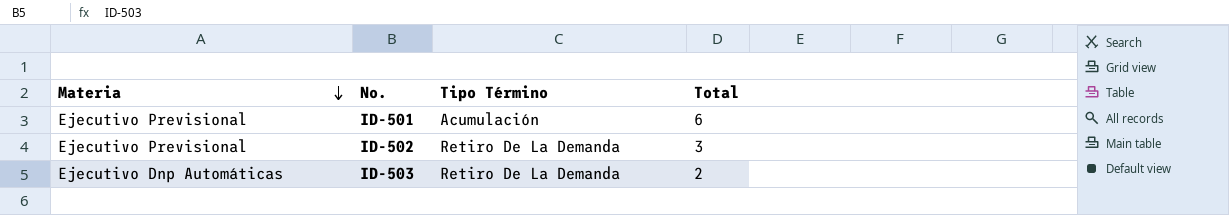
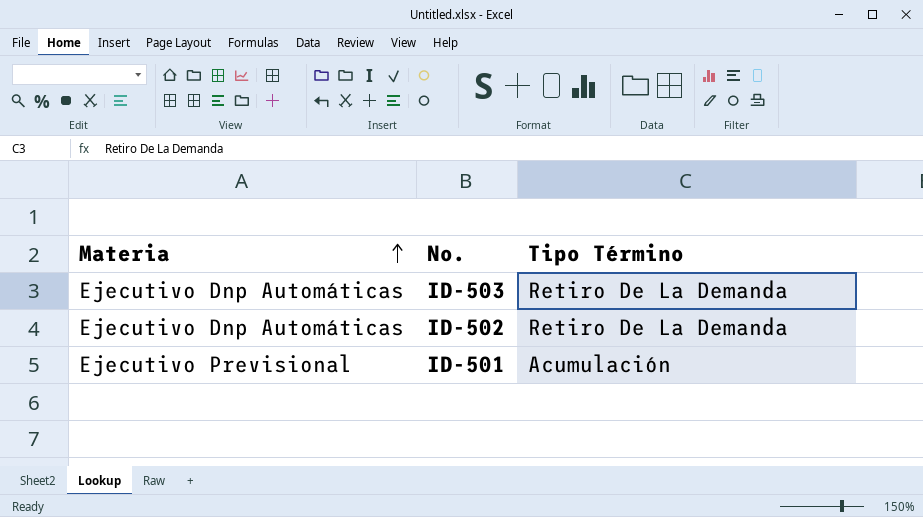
row order: Materia descending -> Materia ascending
column Total | position: 4 -> none
ID-502 | Materia: Ejecutivo Previsional -> Ejecutivo Dnp Automáticas

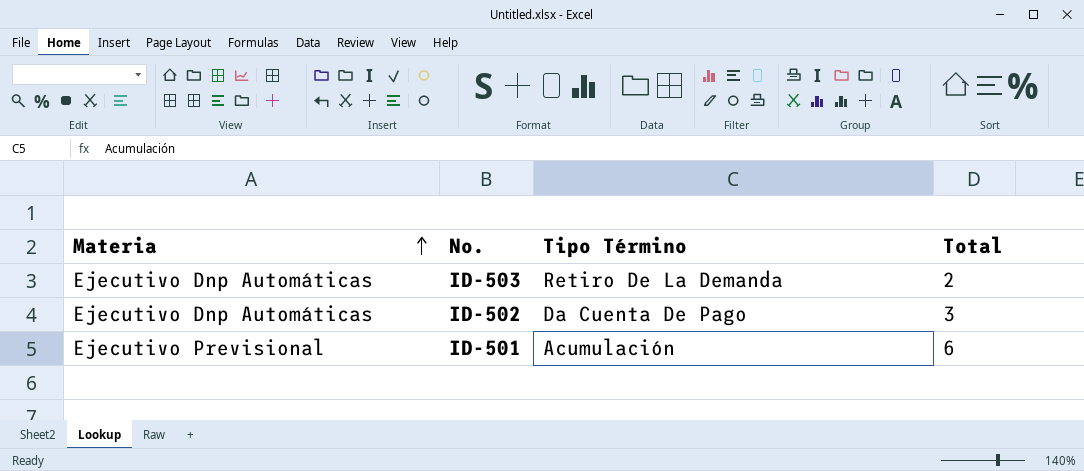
column Total | position: none -> 4
ID-502 | Tipo Término: Retiro De La Demanda -> Da Cuenta De Pago

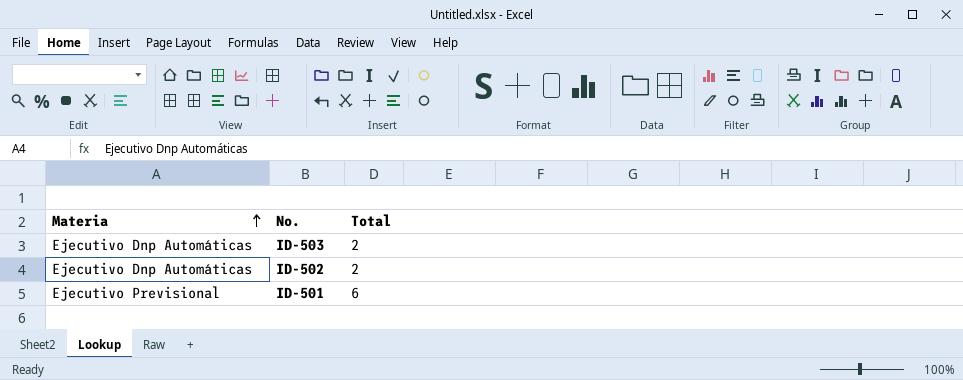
column Tipo Término | position: 3 -> none
ID-502 | Total: 3 -> 2

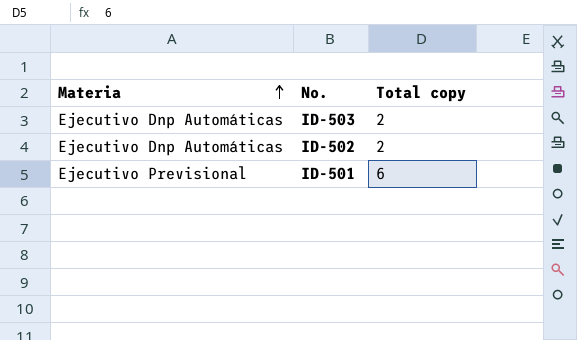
column name: Total -> Total copy

